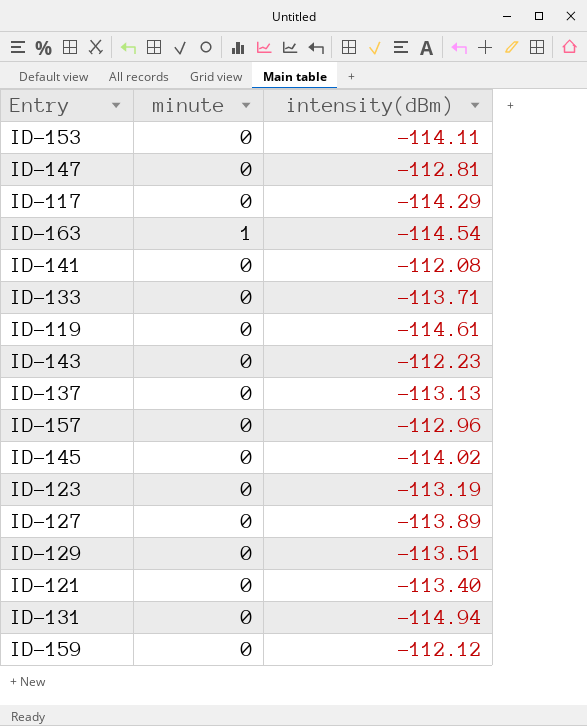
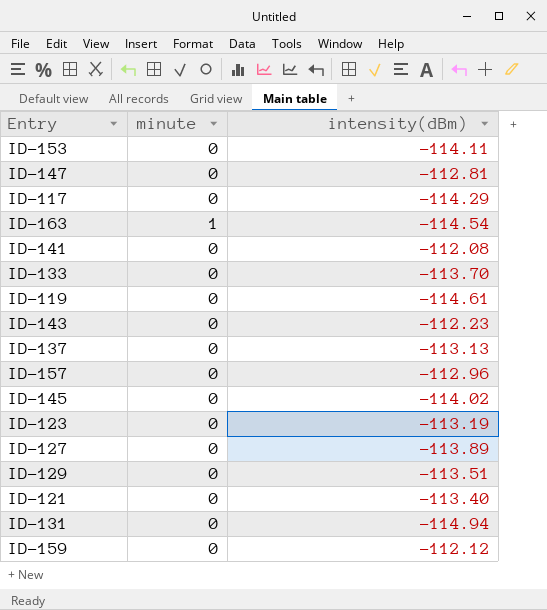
ID-133 | intensity(dBm): -113.71 -> -113.70

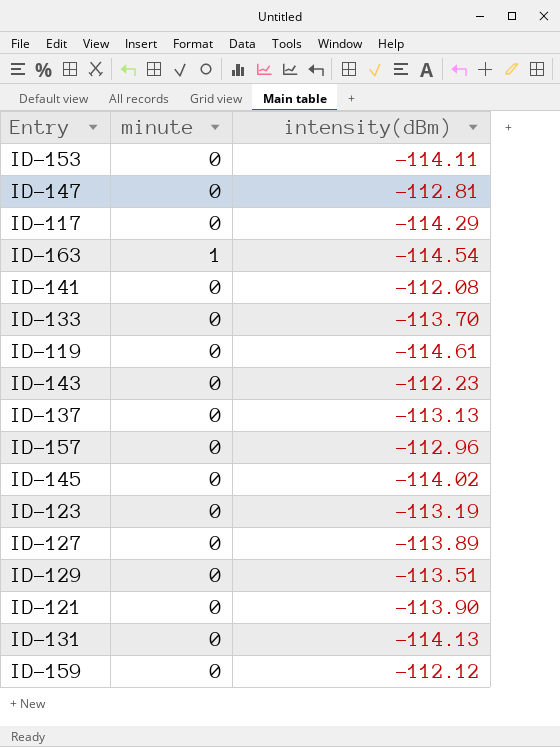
ID-121 | intensity(dBm): -113.40 -> -113.90
ID-131 | intensity(dBm): -114.94 -> -114.13

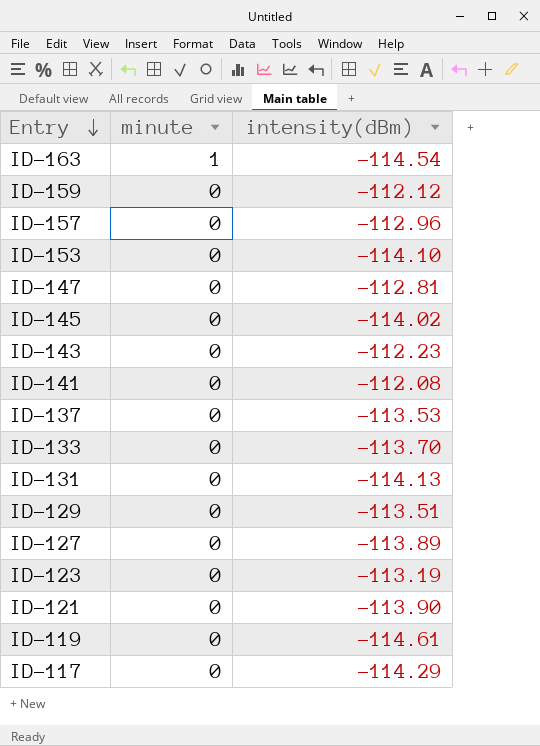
row order: none -> Entry descending
ID-153 | intensity(dBm): -114.11 -> -114.10
ID-137 | intensity(dBm): -113.13 -> -113.53

